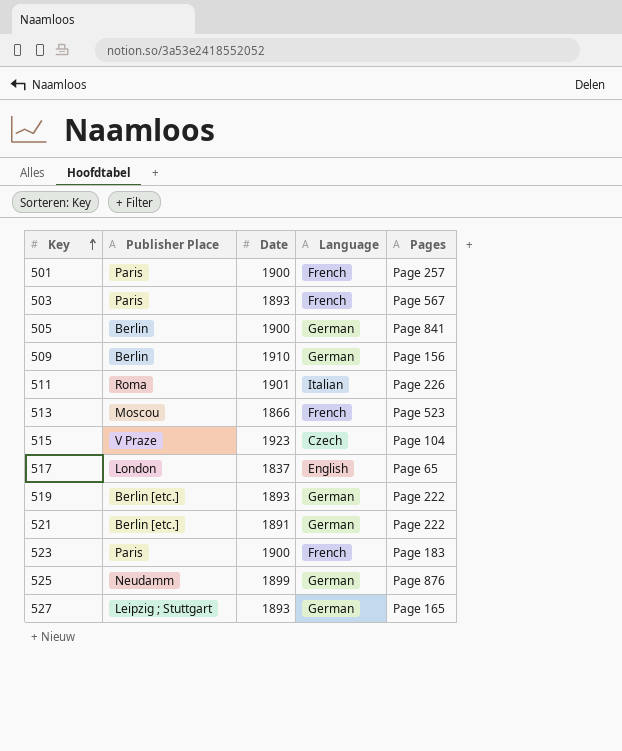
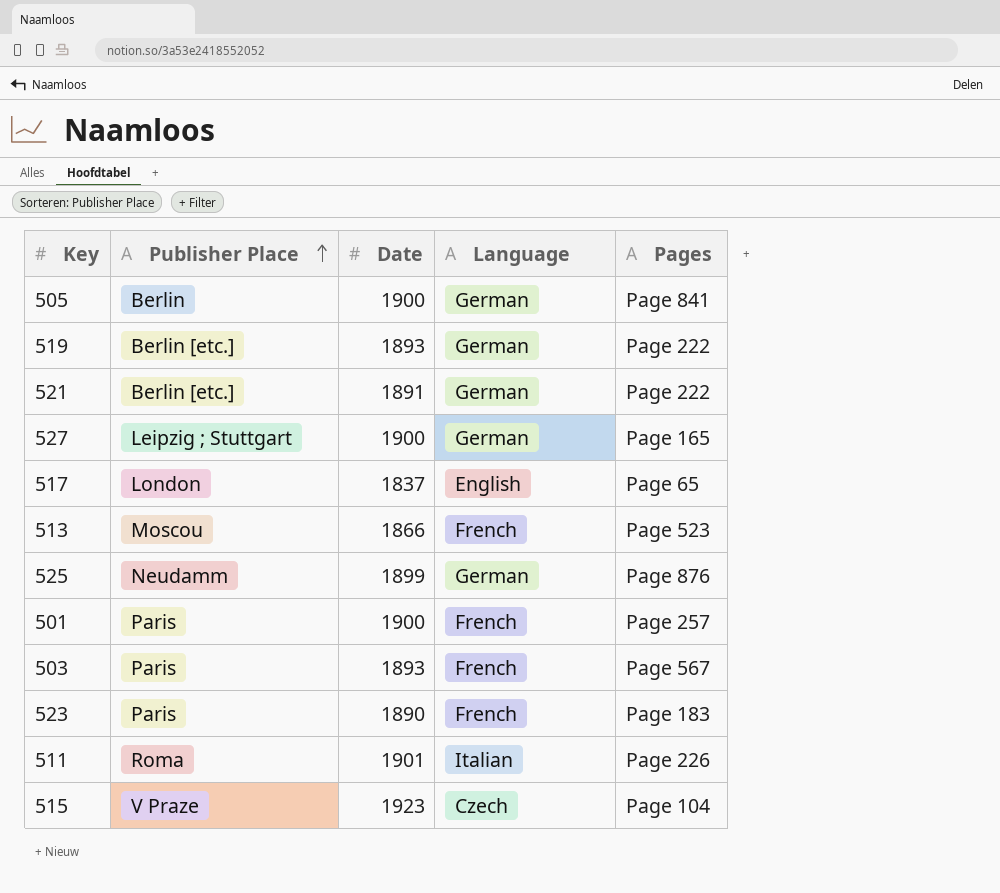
row order: Key ascending -> Publisher Place ascending
row 509: Berlin | 1910 | German | Page 156 -> none
527 | Date: 1893 -> 1900
523 | Date: 1900 -> 1890

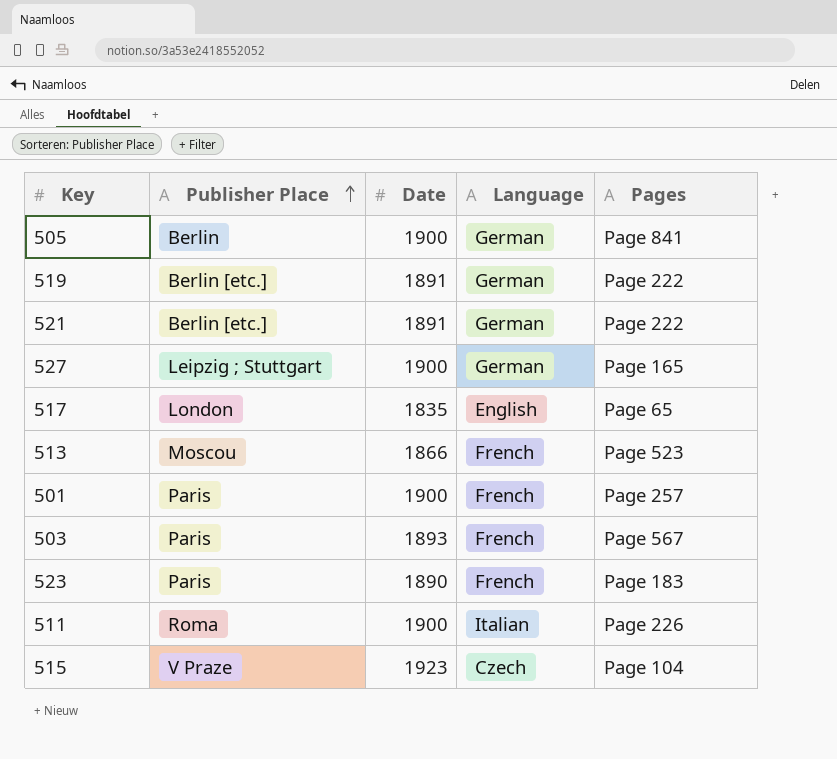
row 525: Neudamm | 1899 | German | Page 876 -> none
519 | Date: 1893 -> 1891
517 | Date: 1837 -> 1835
511 | Date: 1901 -> 1900

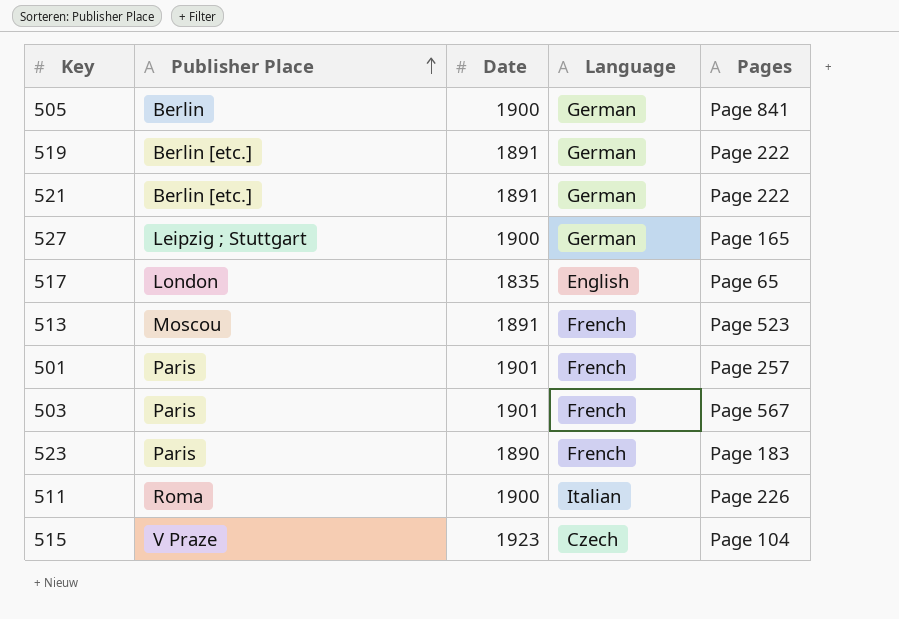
513 | Date: 1866 -> 1891
501 | Date: 1900 -> 1901
503 | Date: 1893 -> 1901

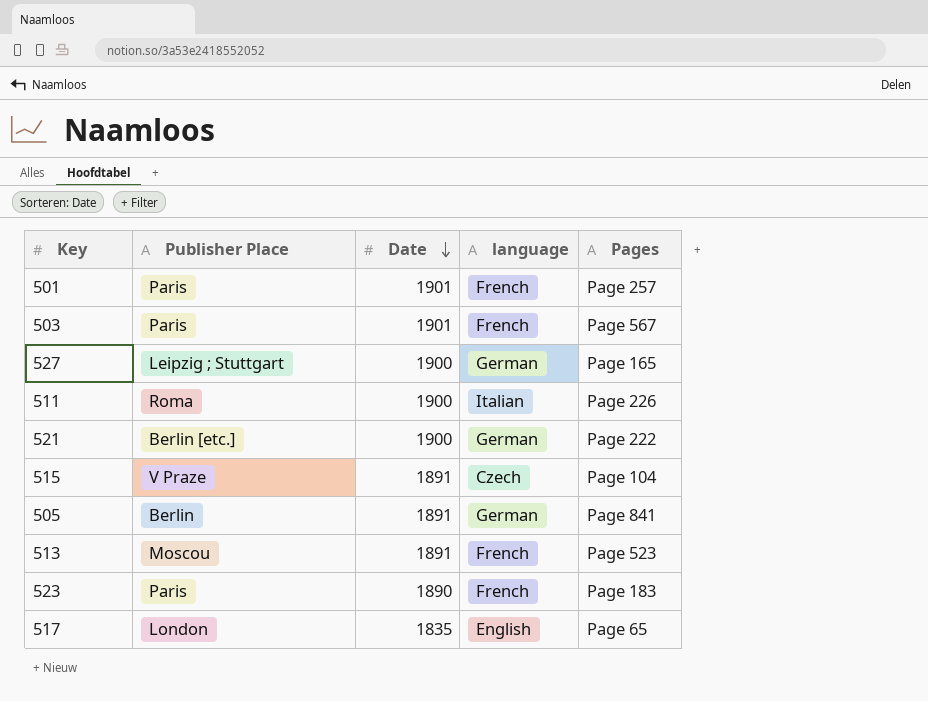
row order: Publisher Place ascending -> Date descending
column name: Language -> language
row 519: Berlin [etc.] | 1891 | German | Page 222 -> none
521 | Date: 1891 -> 1900
515 | Date: 1923 -> 1891
505 | Date: 1900 -> 1891

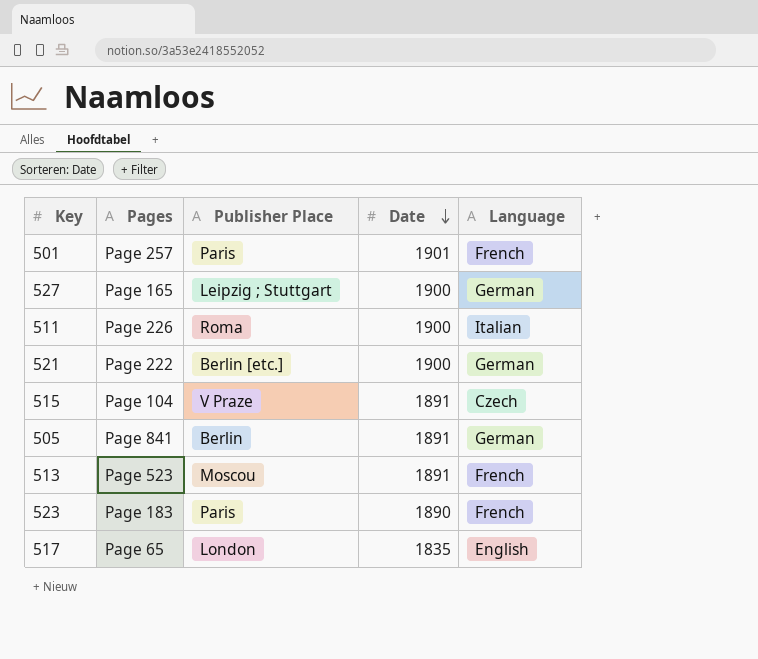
column Pages | position: 5 -> 2
column name: language -> Language
row 503: Paris | 1901 | French | Page 567 -> none

